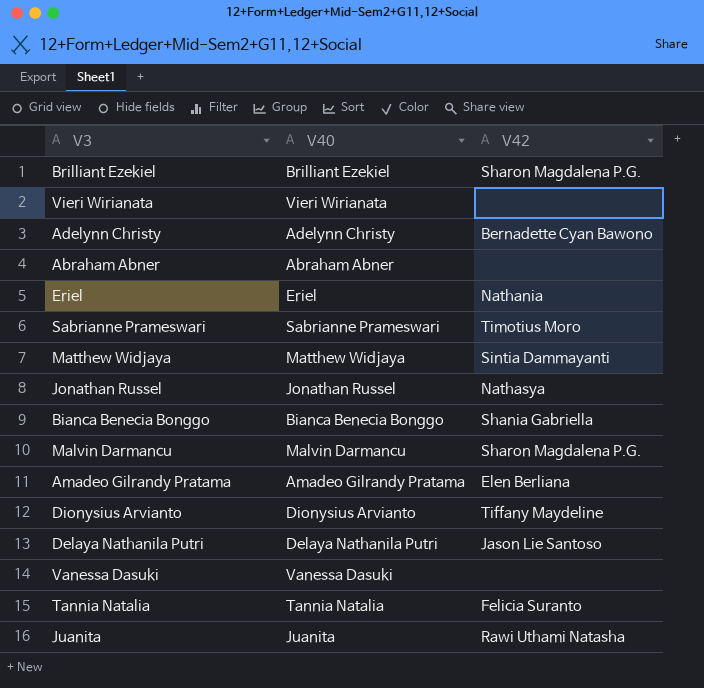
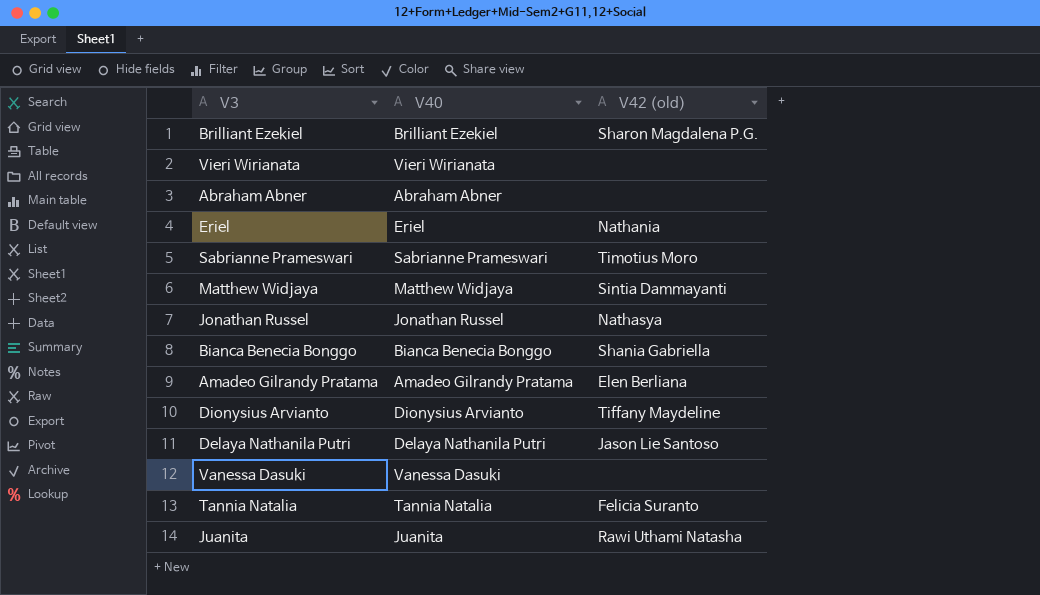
column name: V42 -> V42 (old)
row Adelynn Christy: Adelynn Christy | Bernadette Cyan Bawono -> none
row Malvin Darmancu: Malvin Darmancu | Sharon Magdalena P.G. -> none

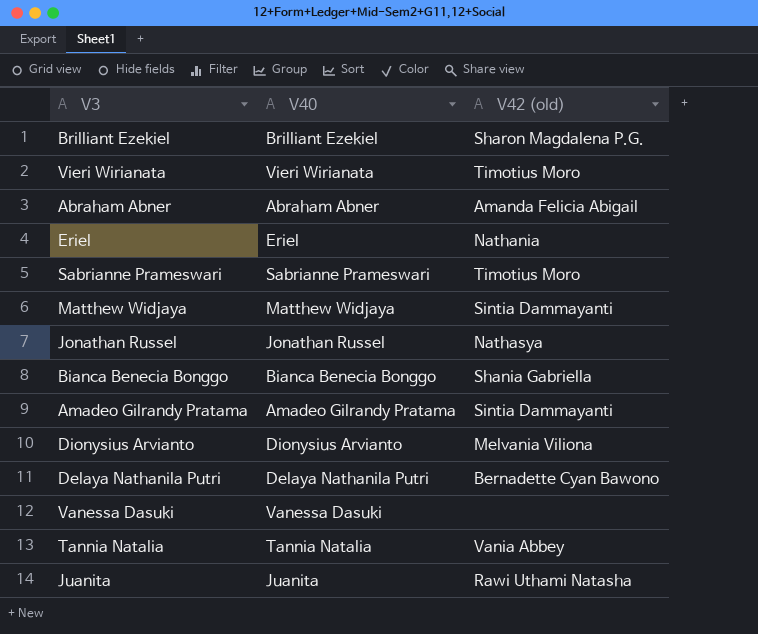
Vieri Wirianata | V42 (old): none -> Timotius Moro
Abraham Abner | V42 (old): none -> Amanda Felicia Abigail
Amadeo Gilrandy Pratama | V42 (old): Elen Berliana -> Sintia Dammayanti
Dionysius Arvianto | V42 (old): Tiffany Maydeline -> Melvania Viliona
Delaya Nathanila Putri | V42 (old): Jason Lie Santoso -> Bernadette Cyan Bawono
Tannia Natalia | V42 (old): Felicia Suranto -> Vania Abbey

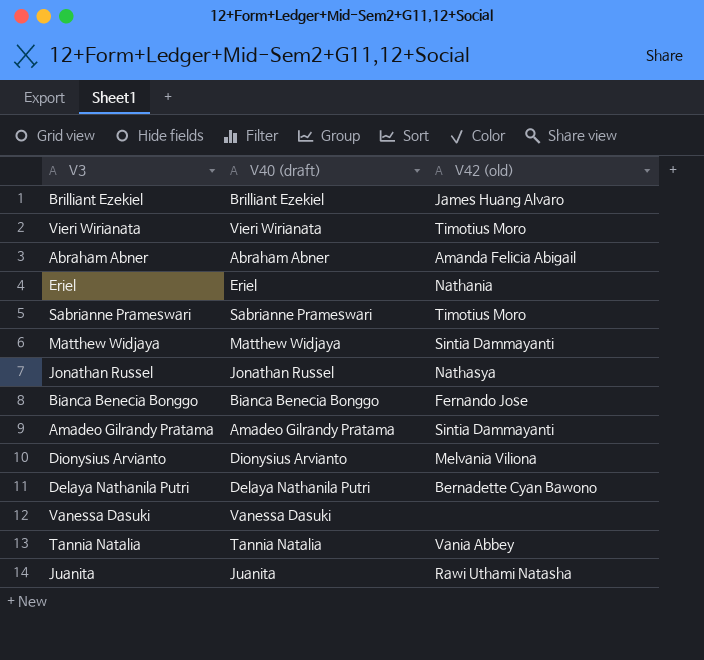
column name: V40 -> V40 (draft)
Brilliant Ezekiel | V42 (old): Sharon Magdalena P.G. -> James Huang Alvaro
Bianca Benecia Bonggo | V42 (old): Shania Gabriella -> Fernando Jose

